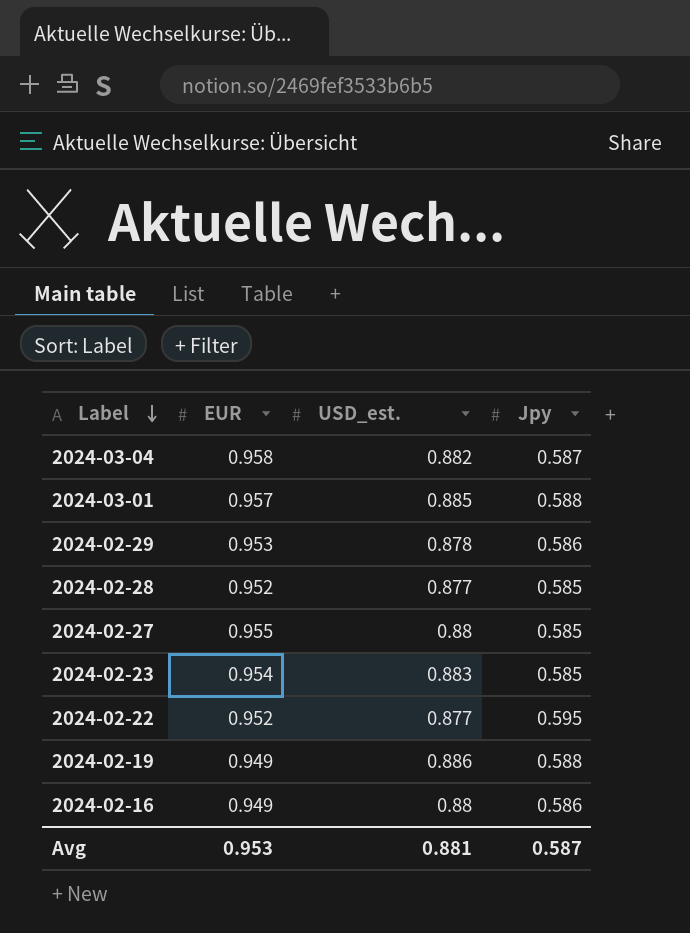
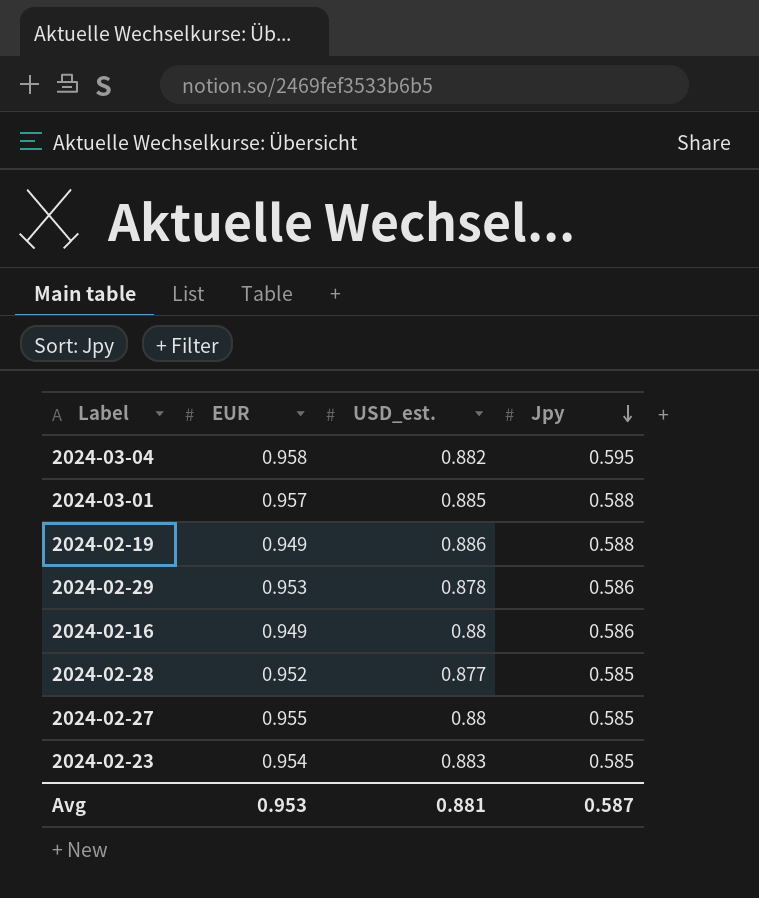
row order: Label descending -> Jpy descending
row 2024-02-22: 0.952 | 0.877 | 0.595 -> none
2024-03-04 | Jpy: 0.587 -> 0.595

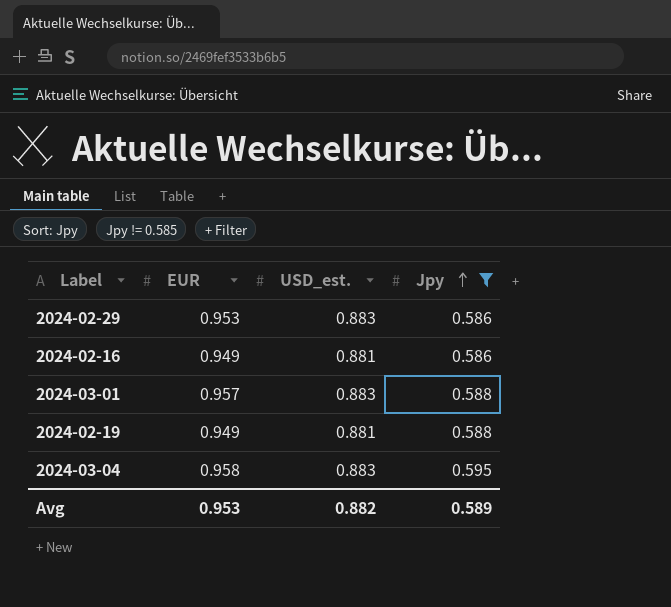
filter: none -> Jpy != 0.585
row order: Jpy descending -> Jpy ascending
2024-02-29 | USD_est.: 0.878 -> 0.883
2024-02-16 | USD_est.: 0.88 -> 0.881
2024-03-01 | USD_est.: 0.885 -> 0.883
2024-02-19 | USD_est.: 0.886 -> 0.881
2024-03-04 | USD_est.: 0.882 -> 0.883
Avg | USD_est.: 0.881 -> 0.882
Avg | Jpy: 0.587 -> 0.589

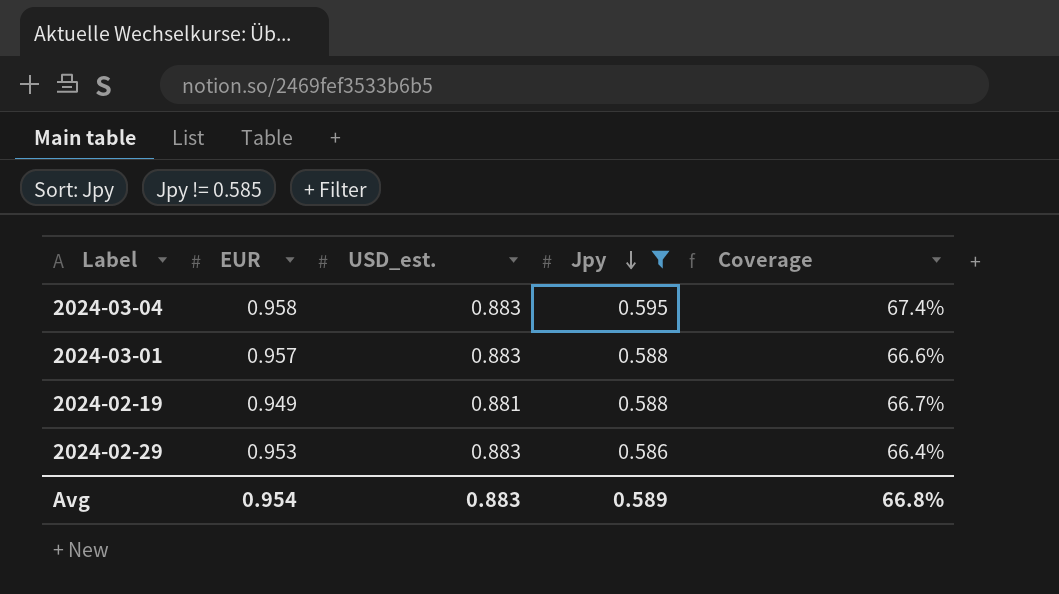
row order: Jpy ascending -> Jpy descending
column Coverage | formula: none -> [Jpy] / [USD_est.]
row 2024-02-16: 0.949 | 0.881 | 0.586 -> none
Avg | EUR: 0.953 -> 0.954
Avg | USD_est.: 0.882 -> 0.883

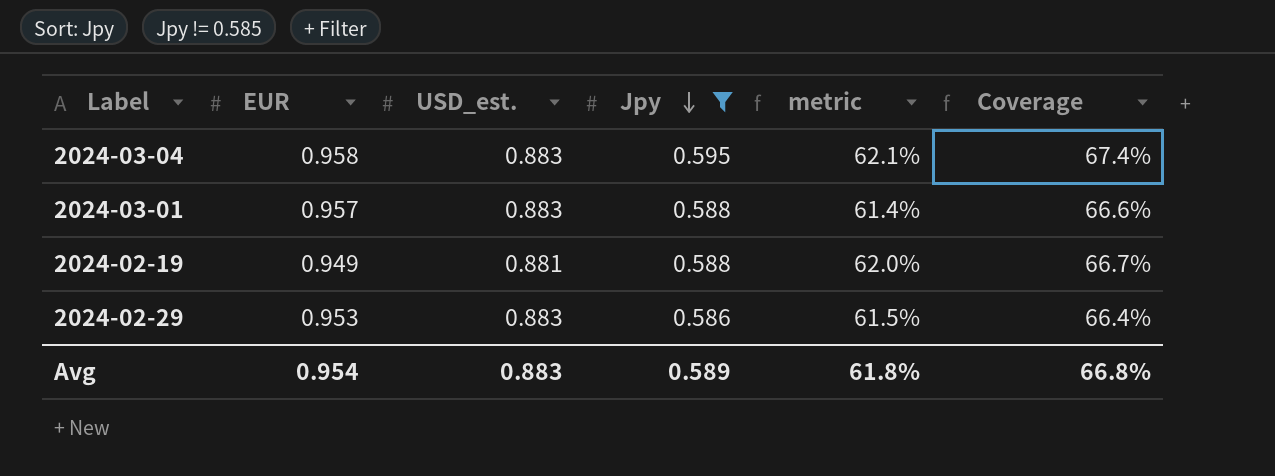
column metric | formula: none -> [Jpy] / [EUR]

